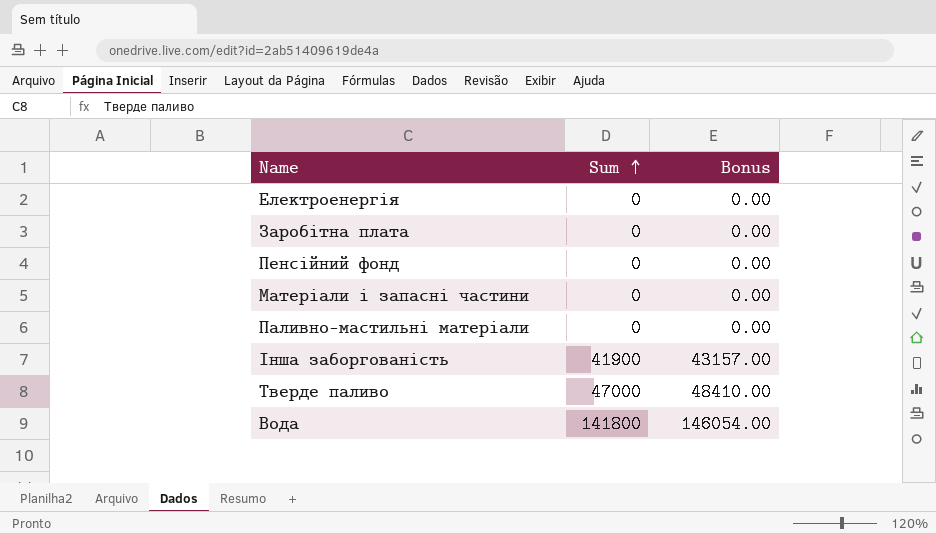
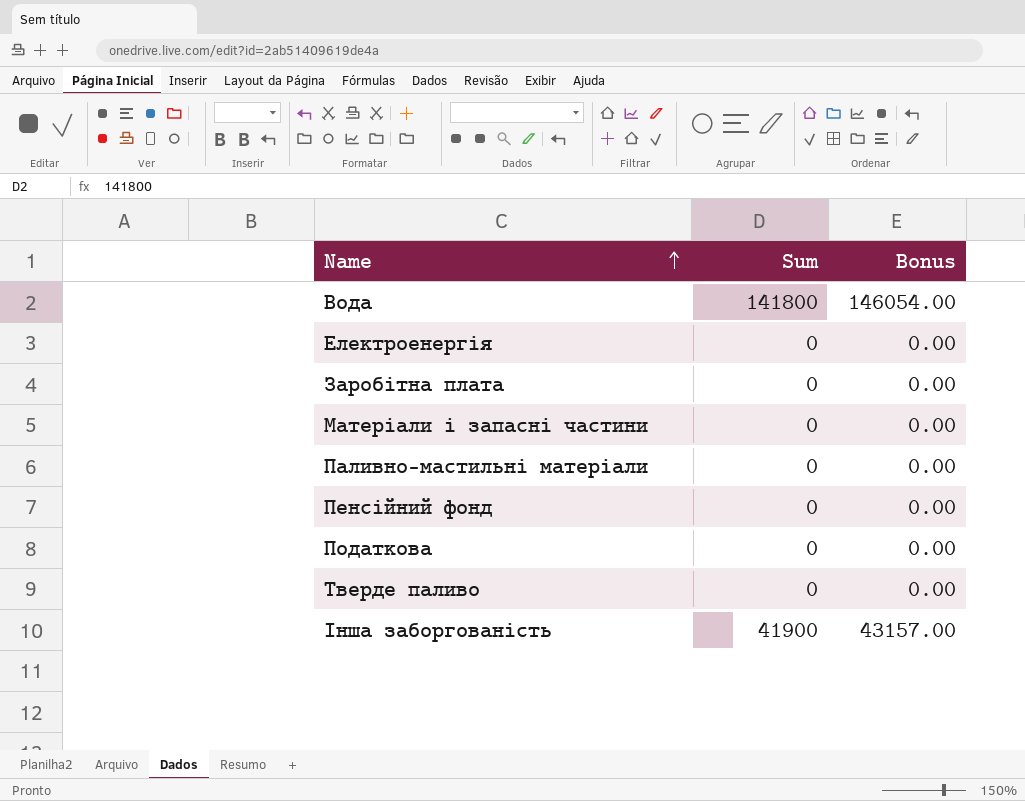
row order: Sum ascending -> Name ascending
row Податкова: none -> 0 | 0.00
Тверде паливо | Sum: 47000 -> 0
Тверде паливо | Bonus: 48410.00 -> 0.00

